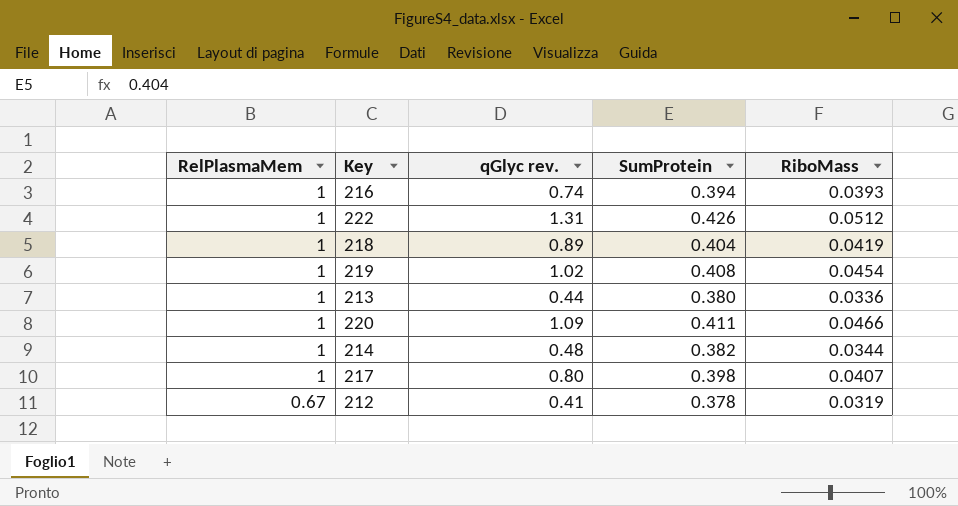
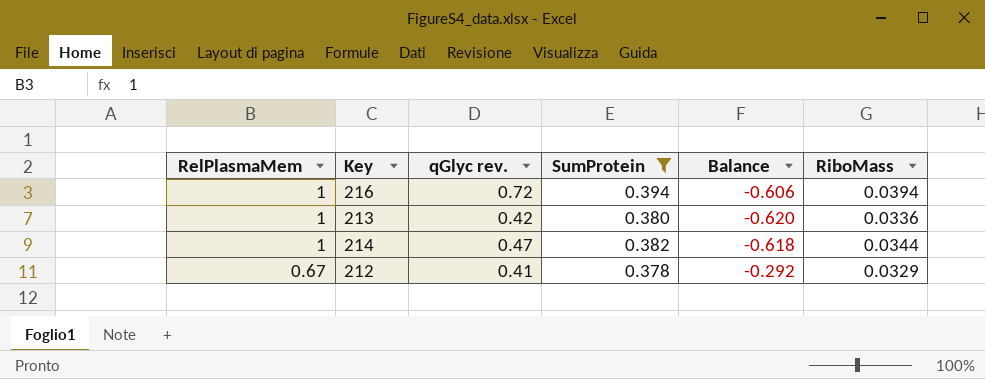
filter: none -> SumProtein <= 0.394
column Balance | formula: none -> [SumProtein] - [RelPlasmaMem]
216 | qGlyc rev.: 0.74 -> 0.72
216 | RiboMass: 0.0393 -> 0.0394
213 | qGlyc rev.: 0.44 -> 0.42
214 | qGlyc rev.: 0.48 -> 0.47
212 | RiboMass: 0.0319 -> 0.0329

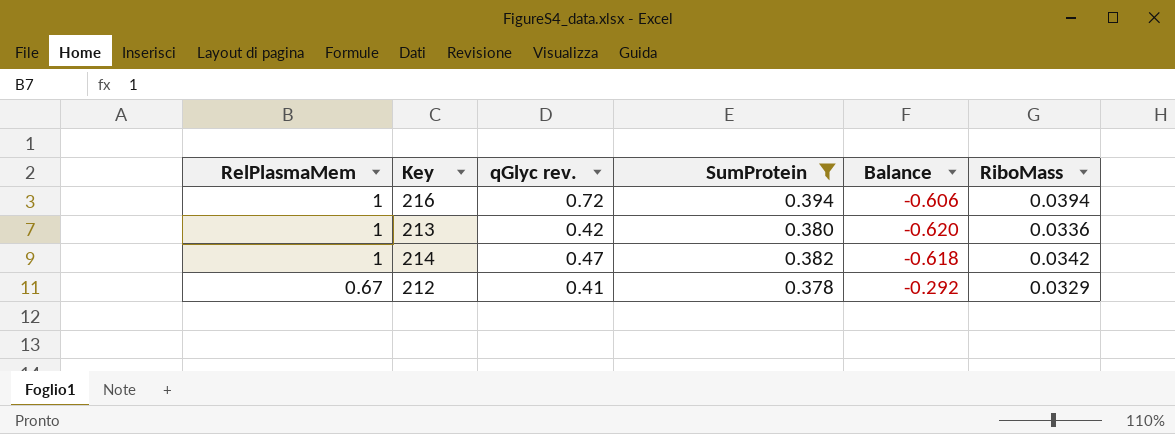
214 | RiboMass: 0.0344 -> 0.0342

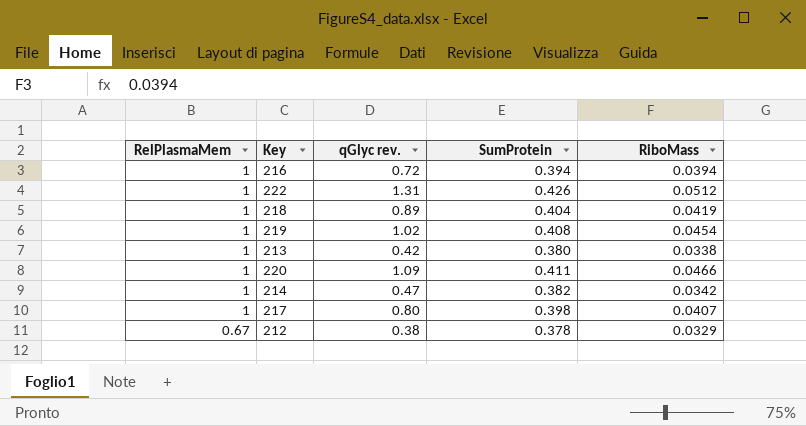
filter: SumProtein <= 0.394 -> none
column Balance | formula: [SumProtein] - [RelPlasmaMem] -> none
213 | RiboMass: 0.0336 -> 0.0338
212 | qGlyc rev.: 0.41 -> 0.38

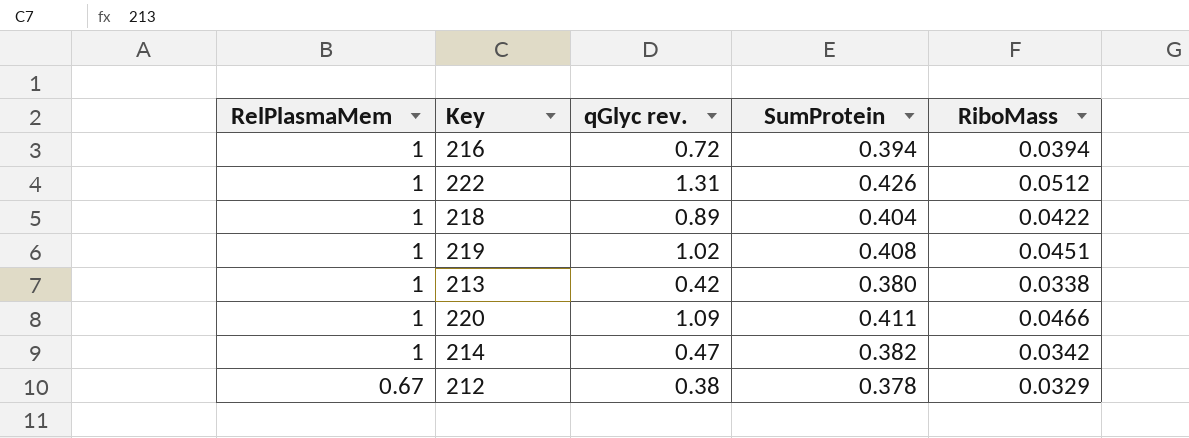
row 217: 1 | 0.80 | 0.398 | 0.0407 -> none
218 | RiboMass: 0.0419 -> 0.0422
219 | RiboMass: 0.0454 -> 0.0451

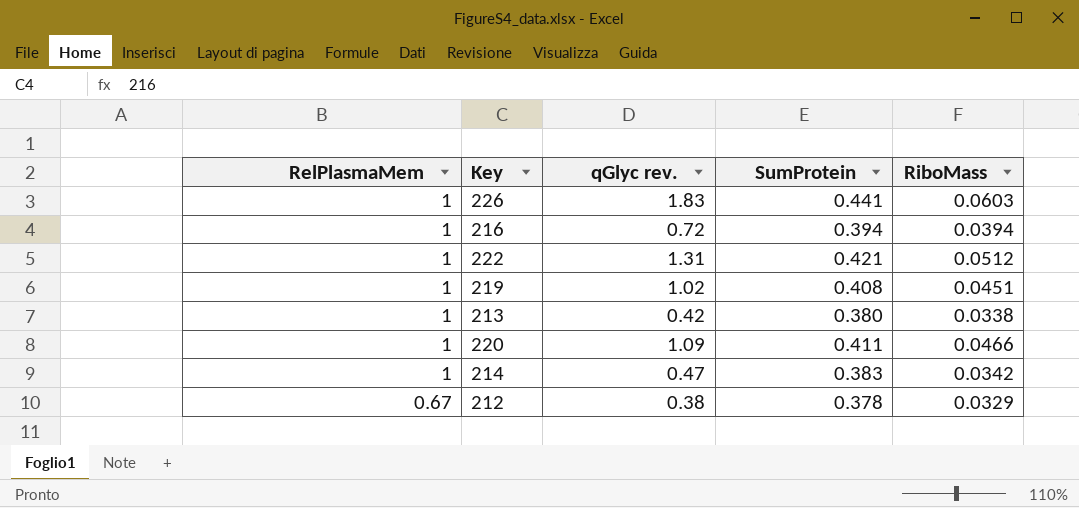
row 218: 1 | 0.89 | 0.404 | 0.0422 -> none
row 226: none -> 1 | 1.83 | 0.441 | 0.0603
222 | SumProtein: 0.426 -> 0.421
214 | SumProtein: 0.382 -> 0.383

